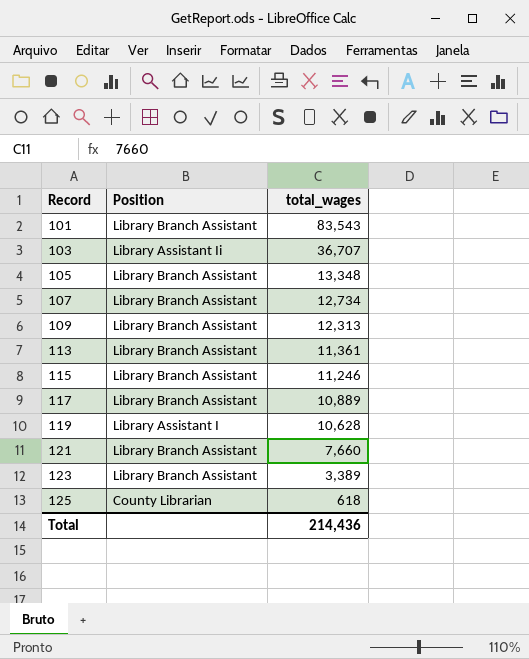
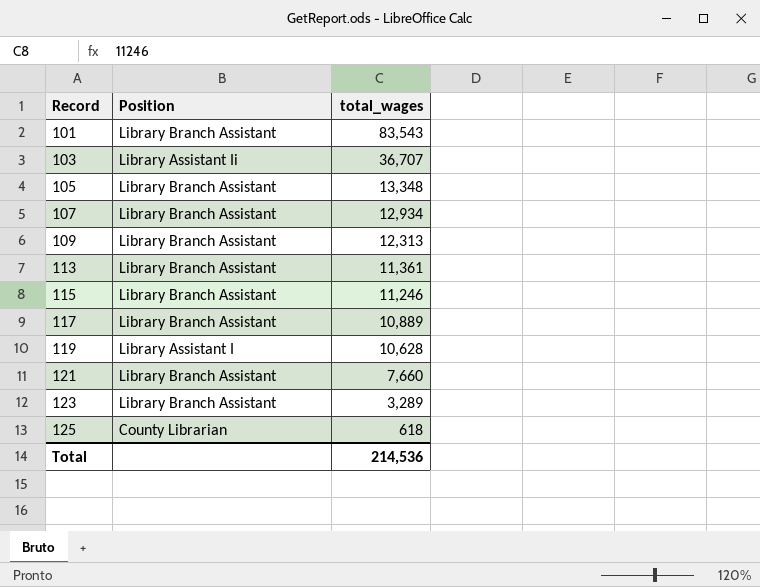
107 | total_wages: 12,734 -> 12,934
123 | total_wages: 3,389 -> 3,289
Total | total_wages: 214,436 -> 214,536

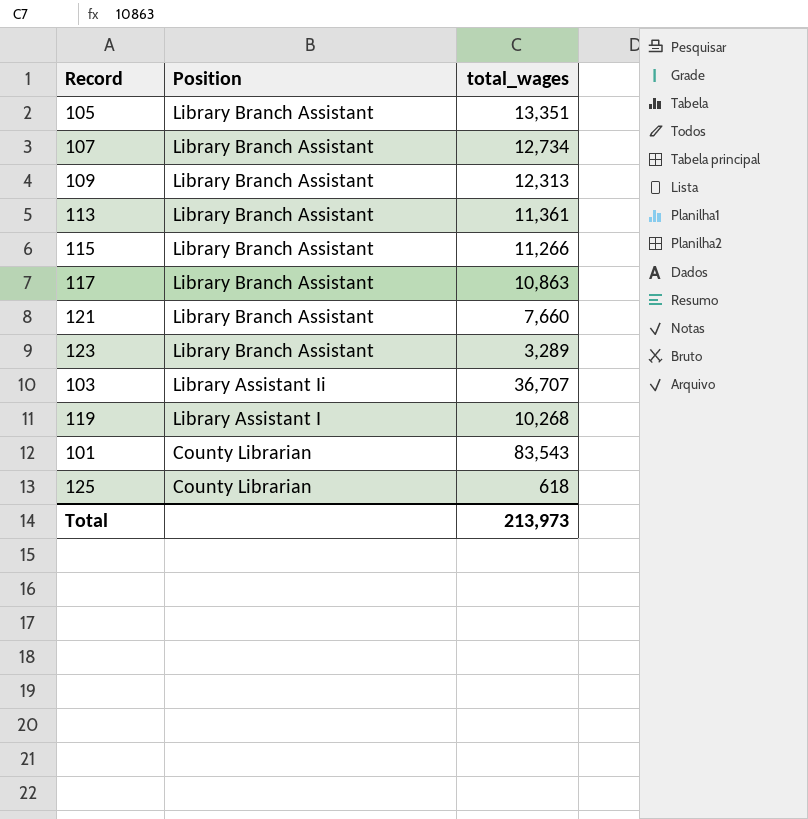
row order: Record ascending -> Position descending
105 | total_wages: 13,348 -> 13,351
107 | total_wages: 12,934 -> 12,734
115 | total_wages: 11,246 -> 11,266
117 | total_wages: 10,889 -> 10,863
119 | total_wages: 10,628 -> 10,268
101 | Position: Library Branch Assistant -> County Librarian
Total | total_wages: 214,536 -> 213,973

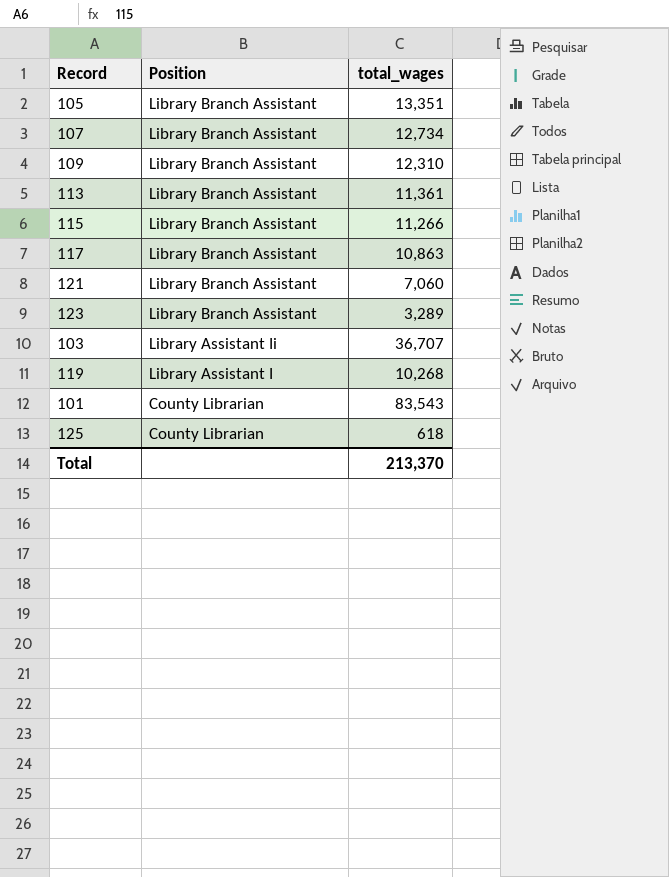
109 | total_wages: 12,313 -> 12,310
121 | total_wages: 7,660 -> 7,060
Total | total_wages: 213,973 -> 213,370

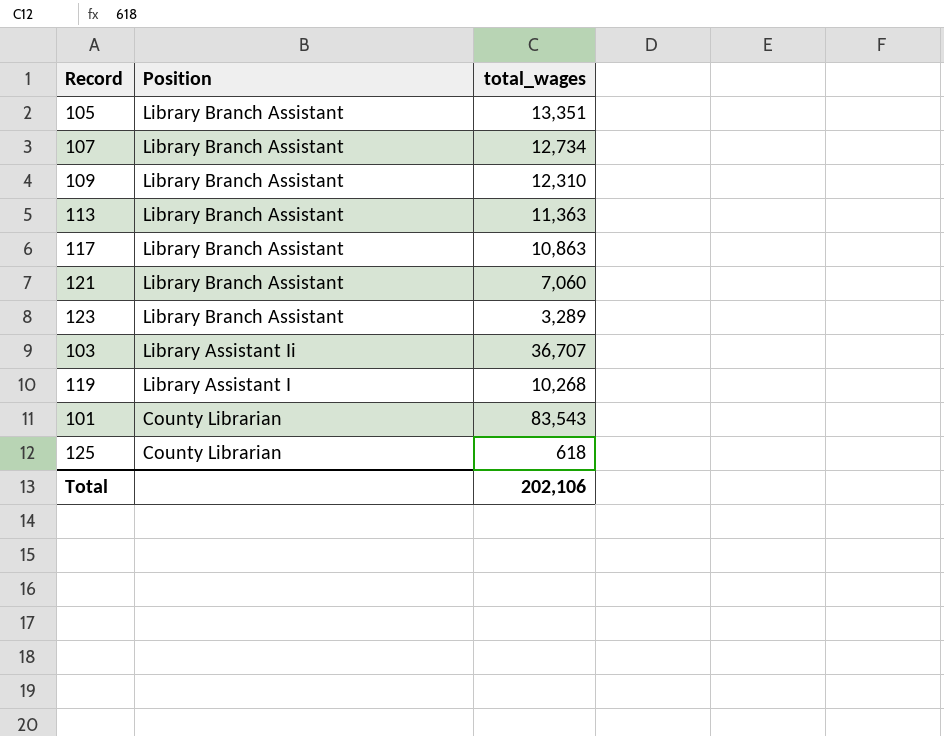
row 115: Library Branch Assistant | 11,266 -> none
113 | total_wages: 11,361 -> 11,363
Total | total_wages: 213,370 -> 202,106

